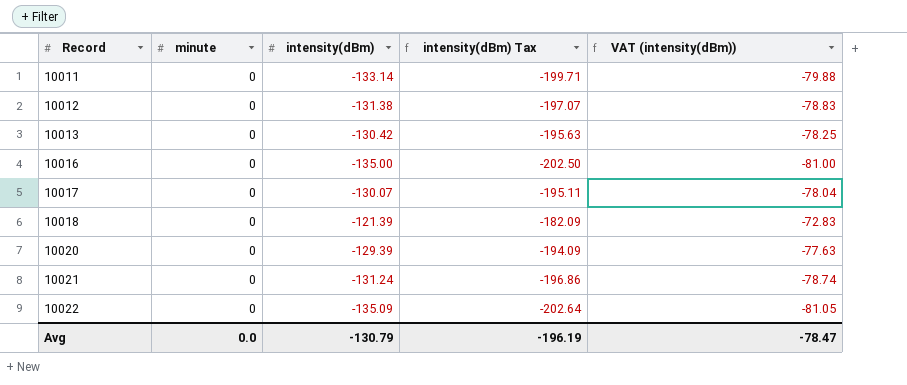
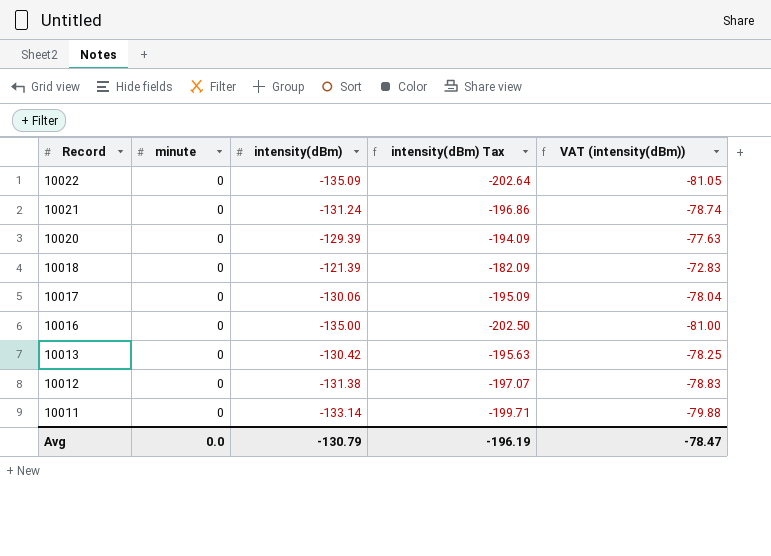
row order: Record ascending -> Record descending
10017 | intensity(dBm): -130.07 -> -130.06
10017 | intensity(dBm) Tax: -195.11 -> -195.09

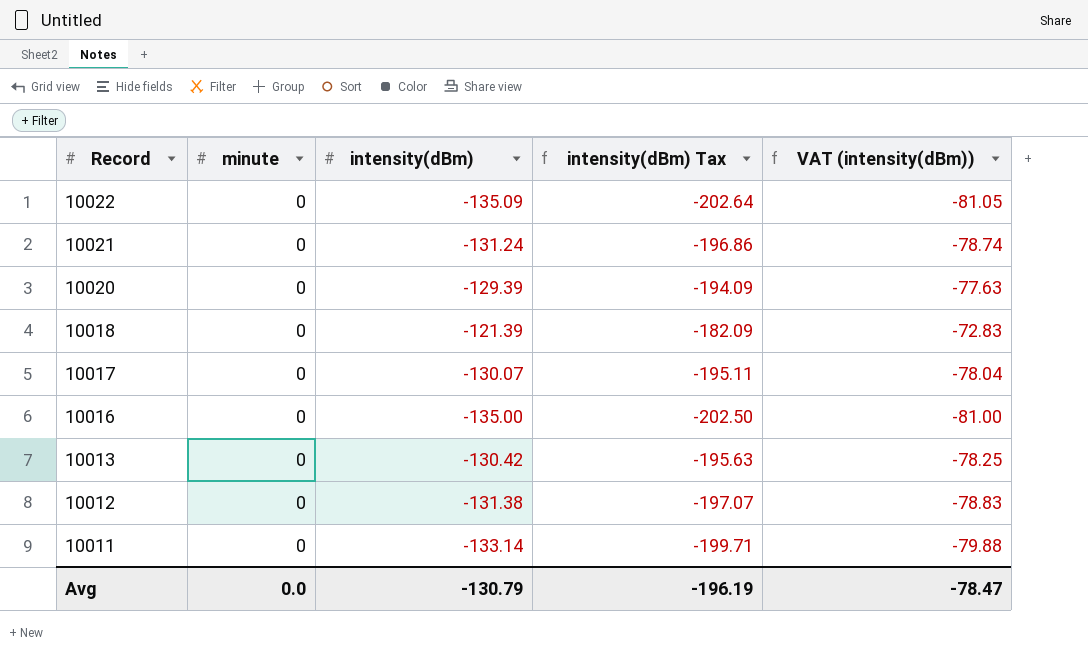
10017 | intensity(dBm): -130.06 -> -130.07
10017 | intensity(dBm) Tax: -195.09 -> -195.11

